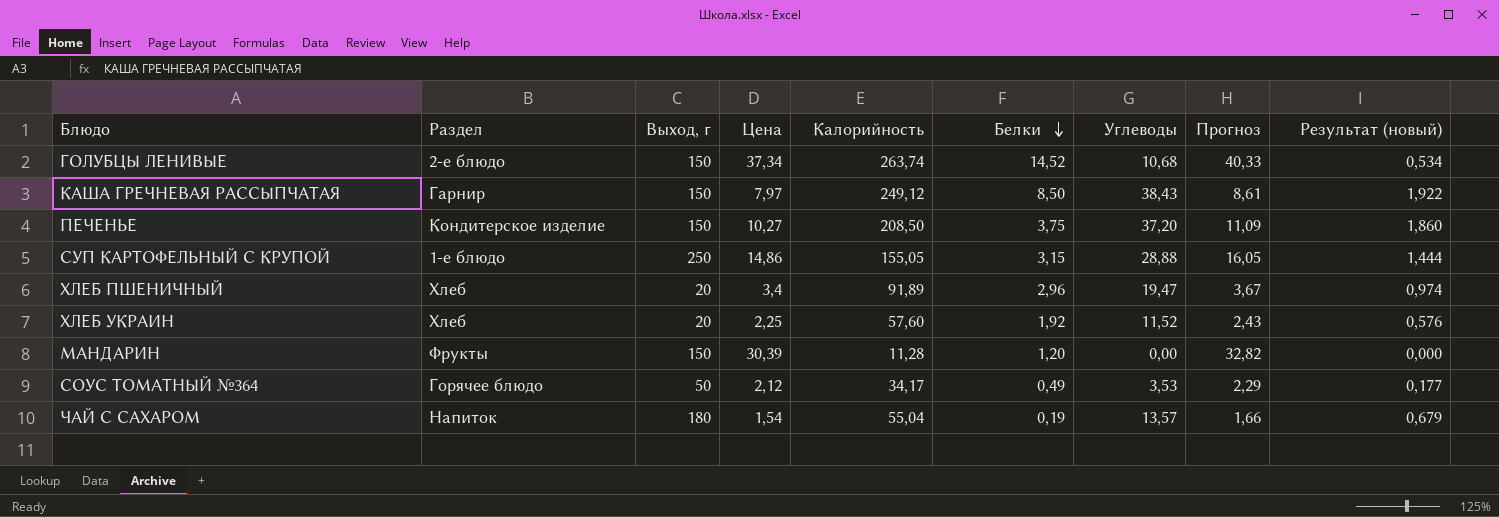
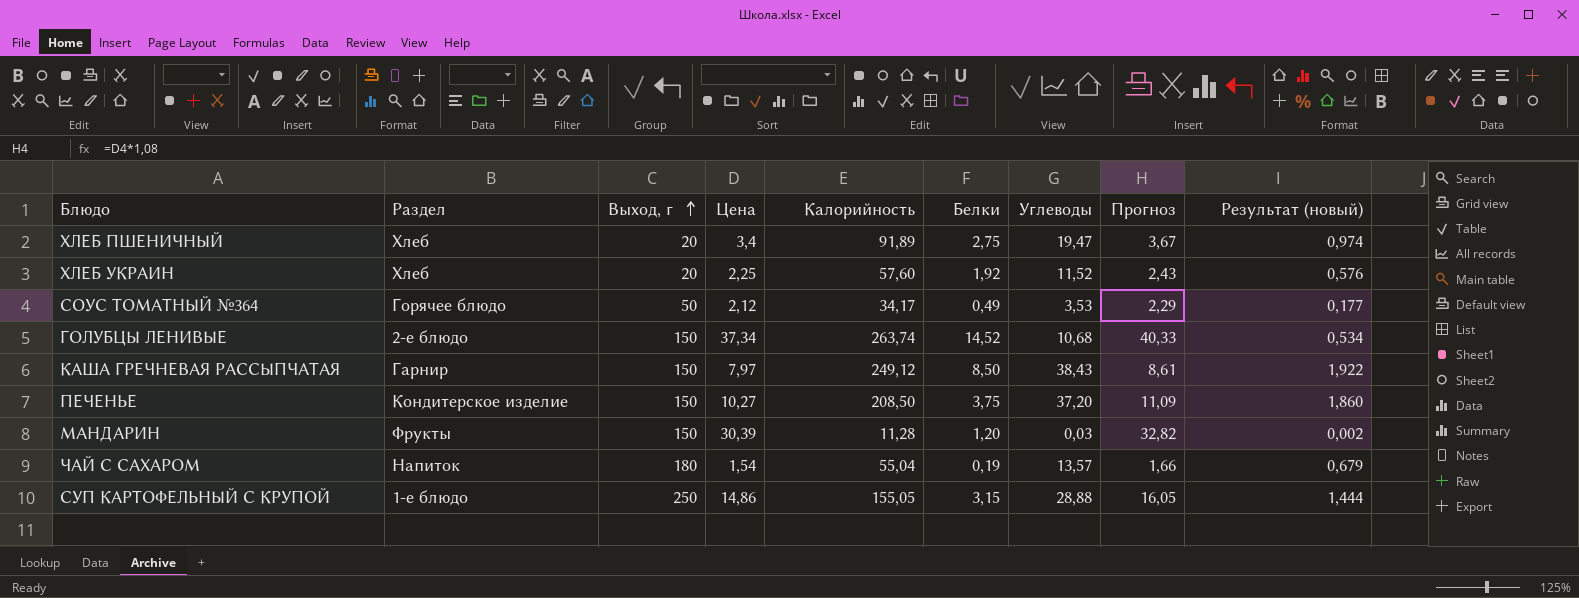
row order: Белки descending -> Выход, г ascending
ХЛЕБ ПШЕНИЧНЫЙ | Белки: 2,96 -> 2,75
МАНДАРИН | Углеводы: 0,00 -> 0,03
МАНДАРИН | Результат (новый): 0,000 -> 0,002

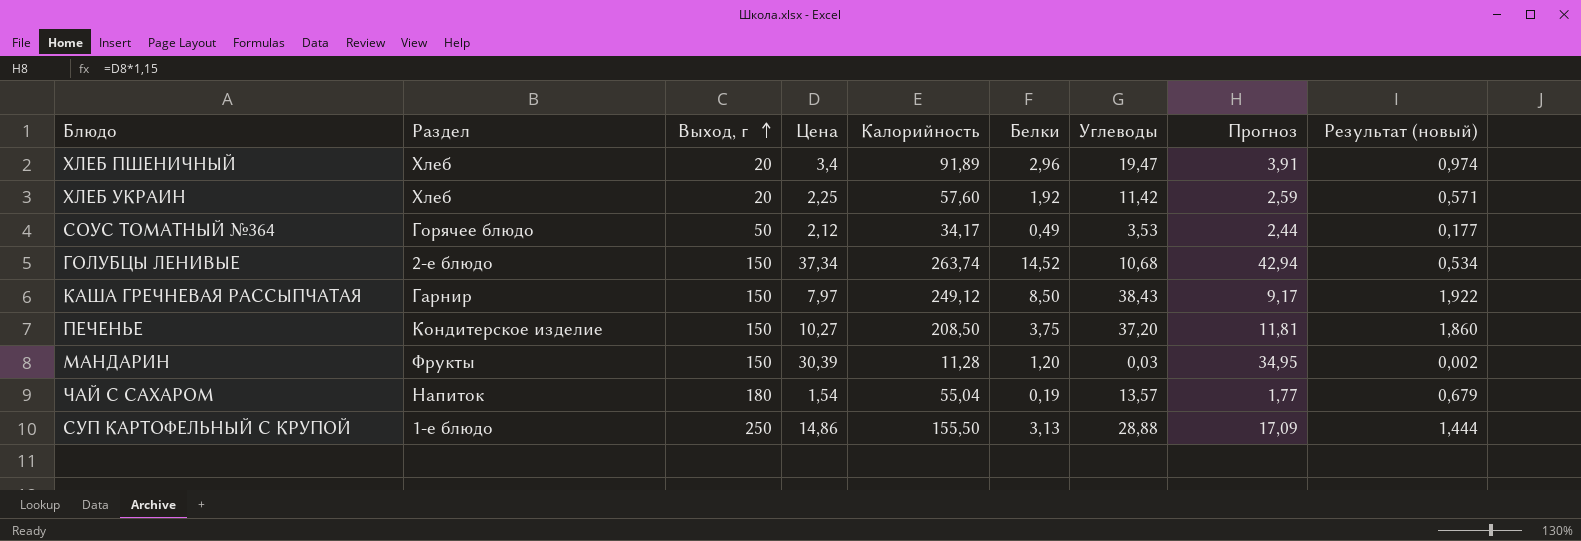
column Прогноз | formula: [Цена] * 1,08 -> [Цена] * 1,15
ХЛЕБ ПШЕНИЧНЫЙ | Белки: 2,75 -> 2,96
ХЛЕБ УКРАИН | Углеводы: 11,52 -> 11,42
ХЛЕБ УКРАИН | Результат (новый): 0,576 -> 0,571
СУП КАРТОФЕЛЬНЫЙ С КРУПОЙ | Калорийность: 155,05 -> 155,50
СУП КАРТОФЕЛЬНЫЙ С КРУПОЙ | Белки: 3,15 -> 3,13

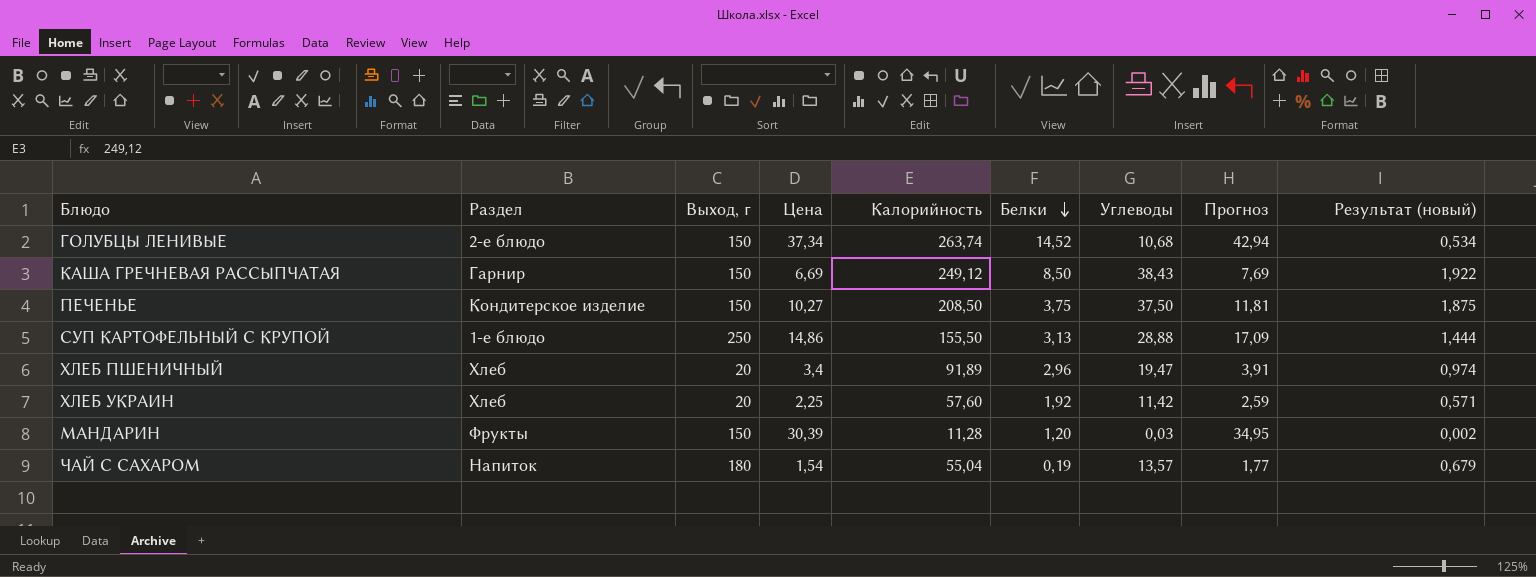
row order: Выход, г ascending -> Белки descending
row СОУС ТОМАТНЫЙ №364: Горячее блюдо | 50 | 2,12 | 34,17 | 0,49 | 3,53 | 2,44 | 0,177 -> none
КАША ГРЕЧНЕВАЯ РАССЫПЧАТАЯ | Цена: 7,97 -> 6,69
КАША ГРЕЧНЕВАЯ РАССЫПЧАТАЯ | Прогноз: 9,17 -> 7,69
ПЕЧЕНЬЕ | Углеводы: 37,20 -> 37,50
ПЕЧЕНЬЕ | Результат (новый): 1,860 -> 1,875

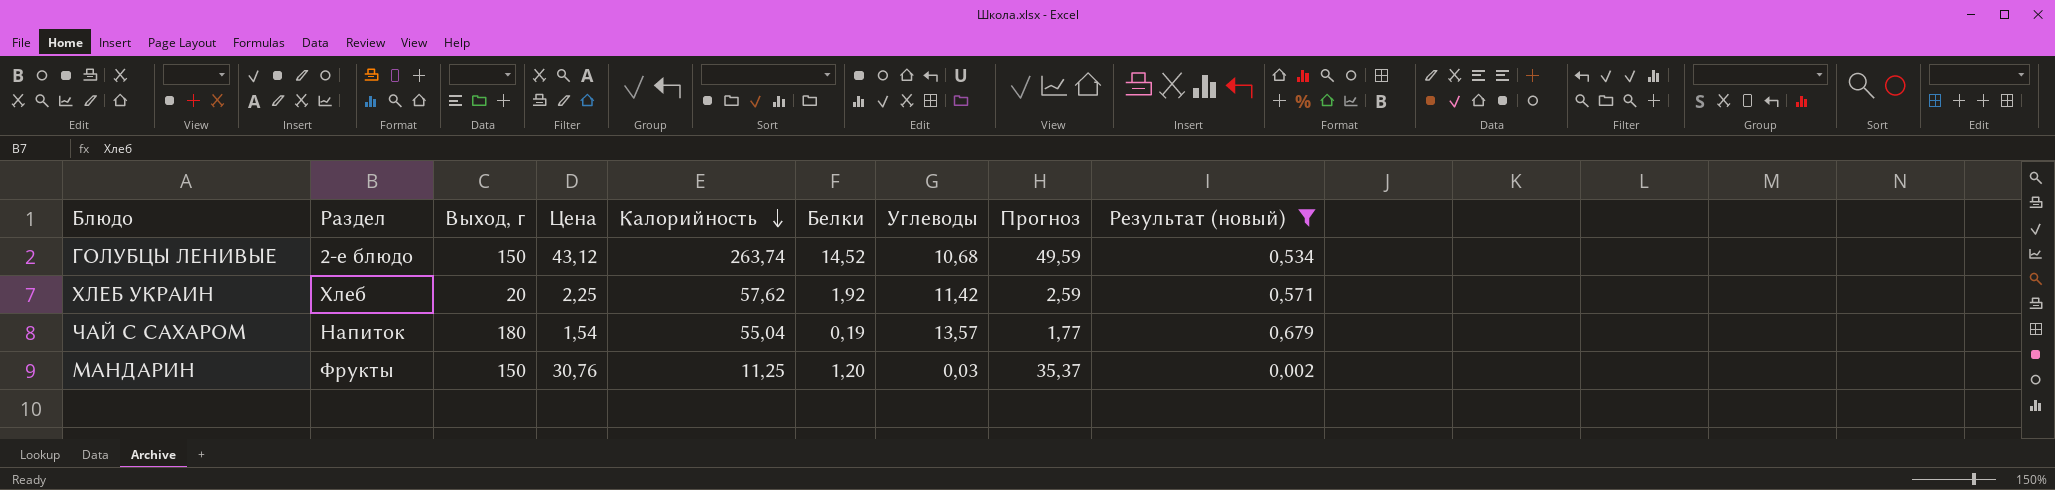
filter: none -> Результат (новый) <= 0,679
row order: Белки descending -> Калорийность descending
ГОЛУБЦЫ ЛЕНИВЫЕ | Цена: 37,34 -> 43,12
ГОЛУБЦЫ ЛЕНИВЫЕ | Прогноз: 42,94 -> 49,59
ХЛЕБ УКРАИН | Калорийность: 57,60 -> 57,62
МАНДАРИН | Цена: 30,39 -> 30,76
МАНДАРИН | Калорийность: 11,28 -> 11,25
МАНДАРИН | Прогноз: 34,95 -> 35,37

